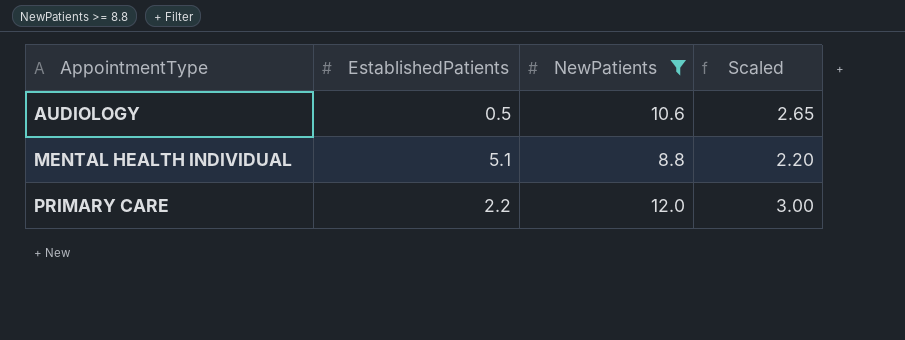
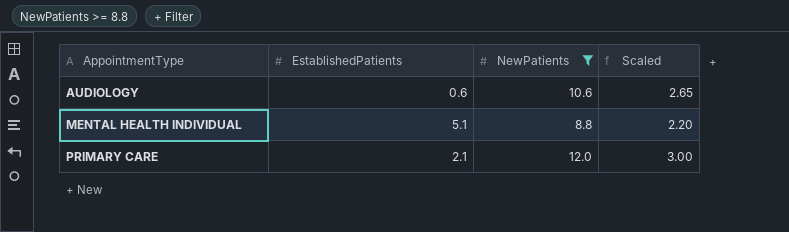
AUDIOLOGY | EstablishedPatients: 0.5 -> 0.6
PRIMARY CARE | EstablishedPatients: 2.2 -> 2.1

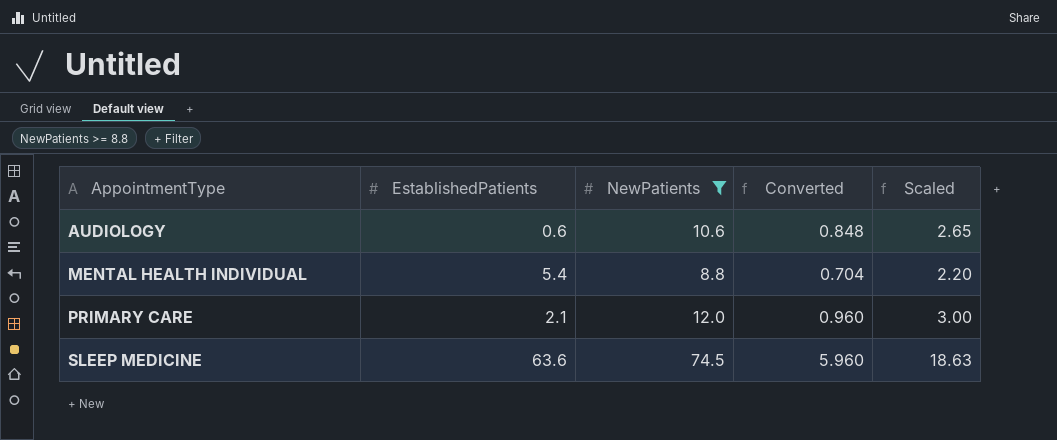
column Converted | formula: none -> [NewPatients] * 0.08
MENTAL HEALTH INDIVIDUAL | EstablishedPatients: 5.1 -> 5.4
row SLEEP MEDICINE: none -> 63.6 | 74.5 | 5.960 | 18.63

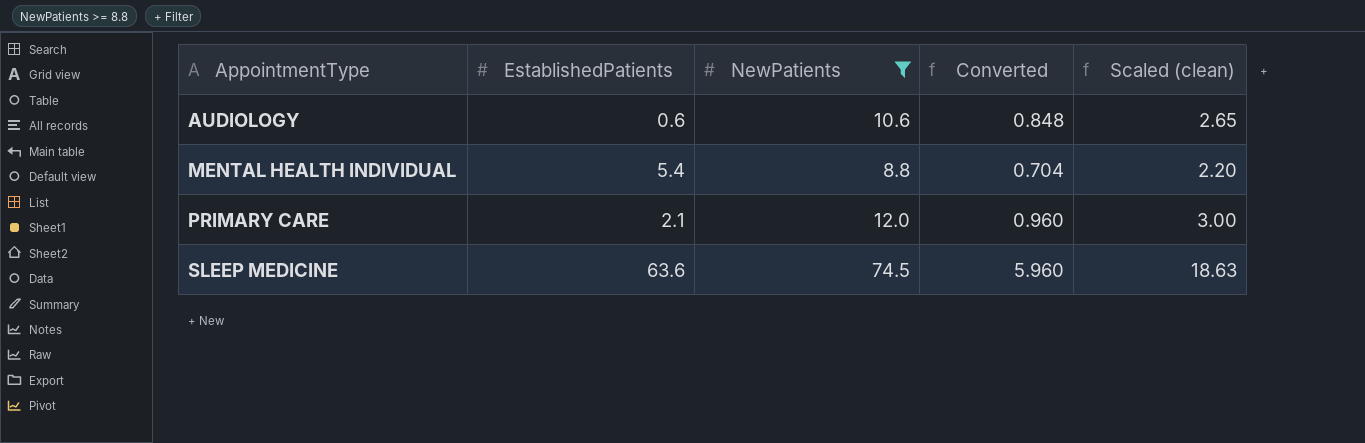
column name: Scaled -> Scaled (clean)

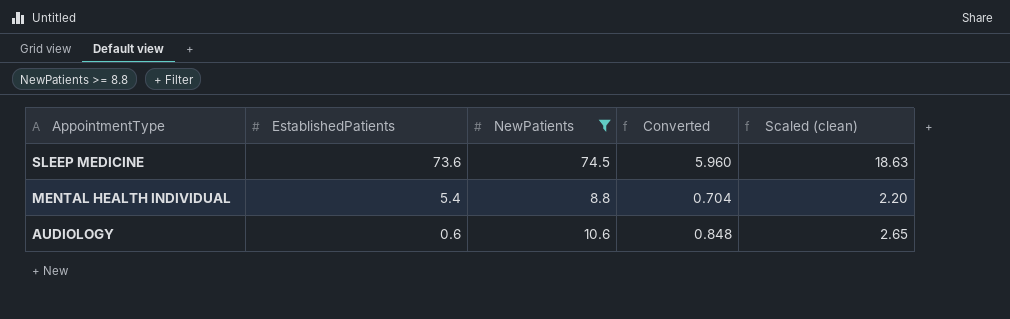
row order: AppointmentType ascending -> AppointmentType descending
row PRIMARY CARE: 2.1 | 12.0 | 0.960 | 3.00 -> none
SLEEP MEDICINE | EstablishedPatients: 63.6 -> 73.6

